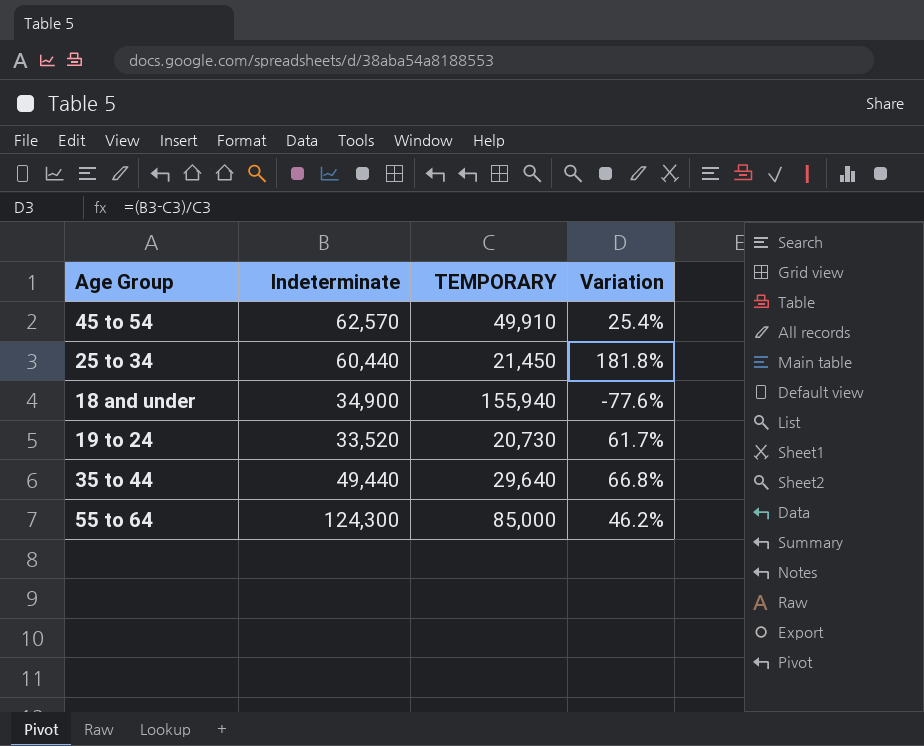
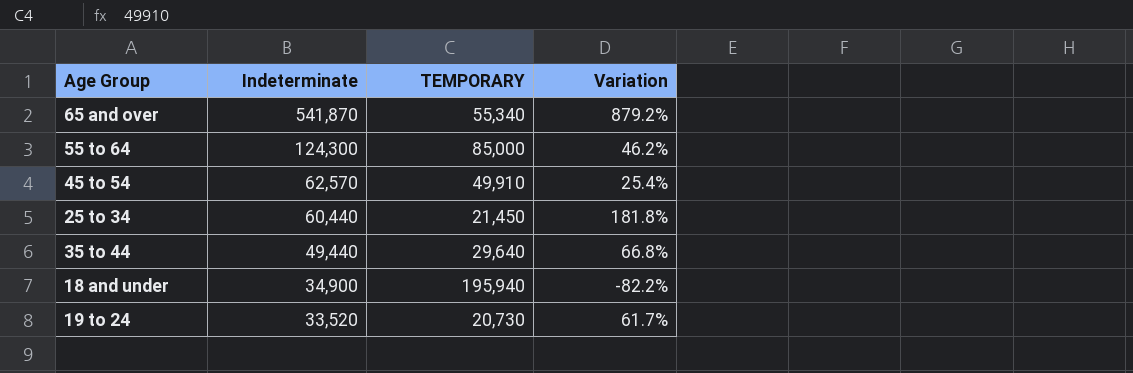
row order: none -> Indeterminate descending
row 65 and over: none -> 541,870 | 55,340 | 879.2%
18 and under | TEMPORARY: 155,940 -> 195,940
18 and under | Variation: -77.6% -> -82.2%

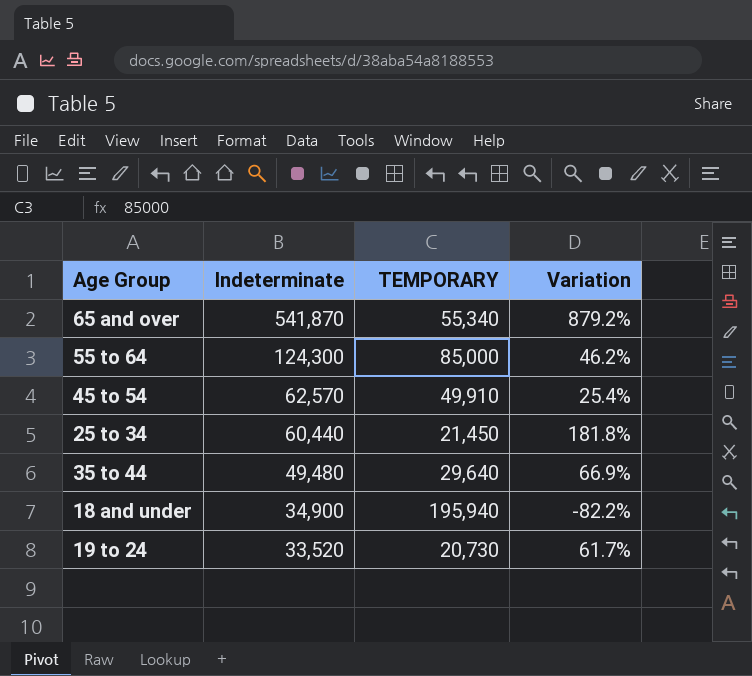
35 to 44 | Indeterminate: 49,440 -> 49,480
35 to 44 | Variation: 66.8% -> 66.9%

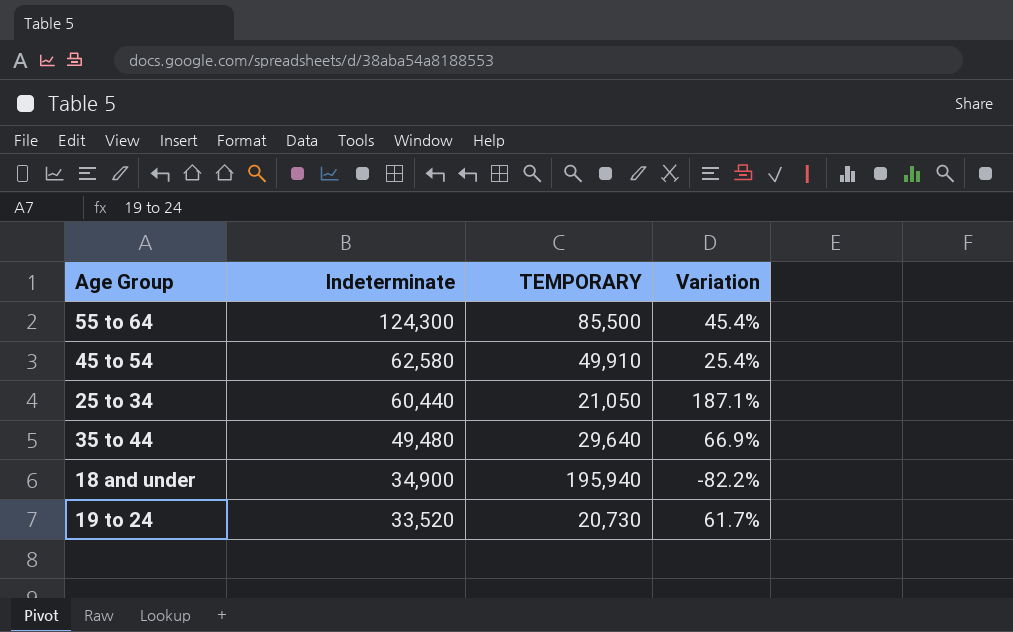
row 65 and over: 541,870 | 55,340 | 879.2% -> none
55 to 64 | TEMPORARY: 85,000 -> 85,500
55 to 64 | Variation: 46.2% -> 45.4%
45 to 54 | Indeterminate: 62,570 -> 62,580
25 to 34 | TEMPORARY: 21,450 -> 21,050
25 to 34 | Variation: 181.8% -> 187.1%

